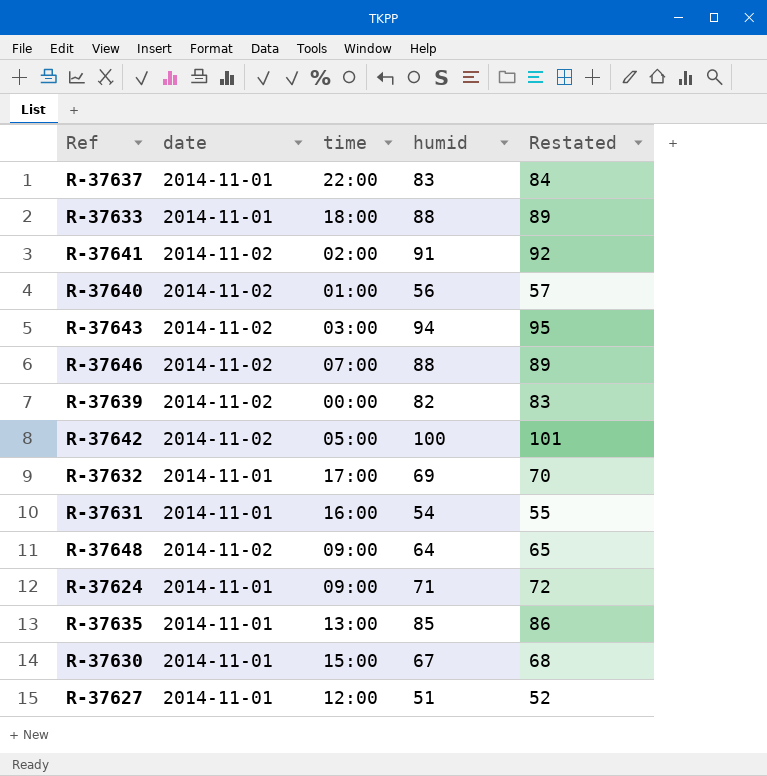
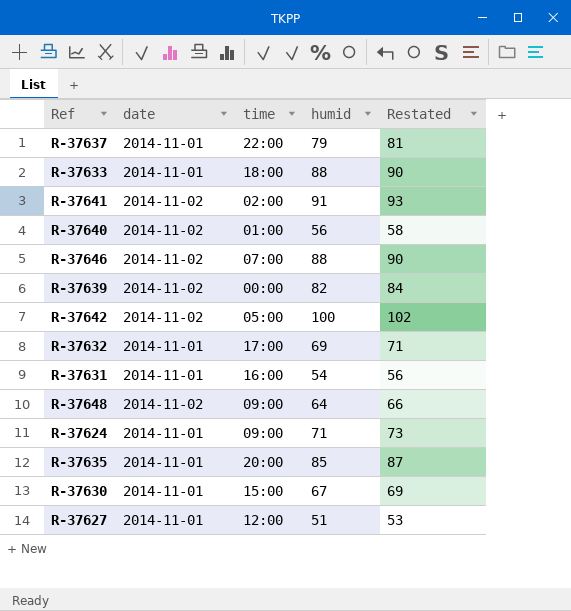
column Restated | formula: [humid] + 1 -> [humid] + 2
row R-37643: 2014-11-02 | 03:00 | 94 | 95 -> none
R-37637 | humid: 83 -> 79
R-37635 | time: 13:00 -> 20:00

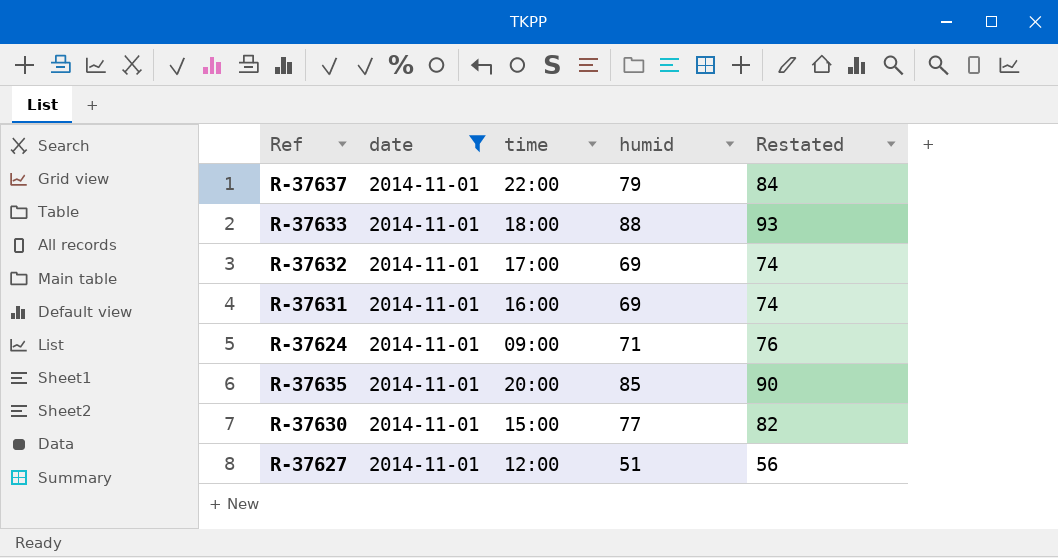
filter: none -> date = 2014-11-01
column Restated | formula: [humid] + 2 -> [humid] + 5
R-37631 | humid: 54 -> 69
R-37630 | humid: 67 -> 77

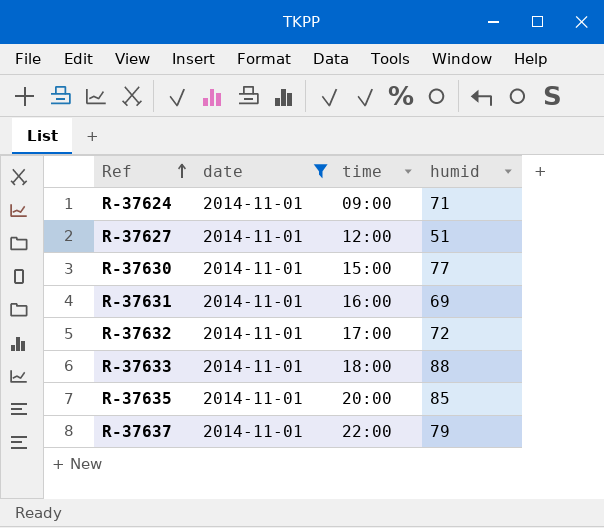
row order: none -> Ref ascending
column Restated | formula: [humid] + 5 -> none
R-37632 | humid: 69 -> 72

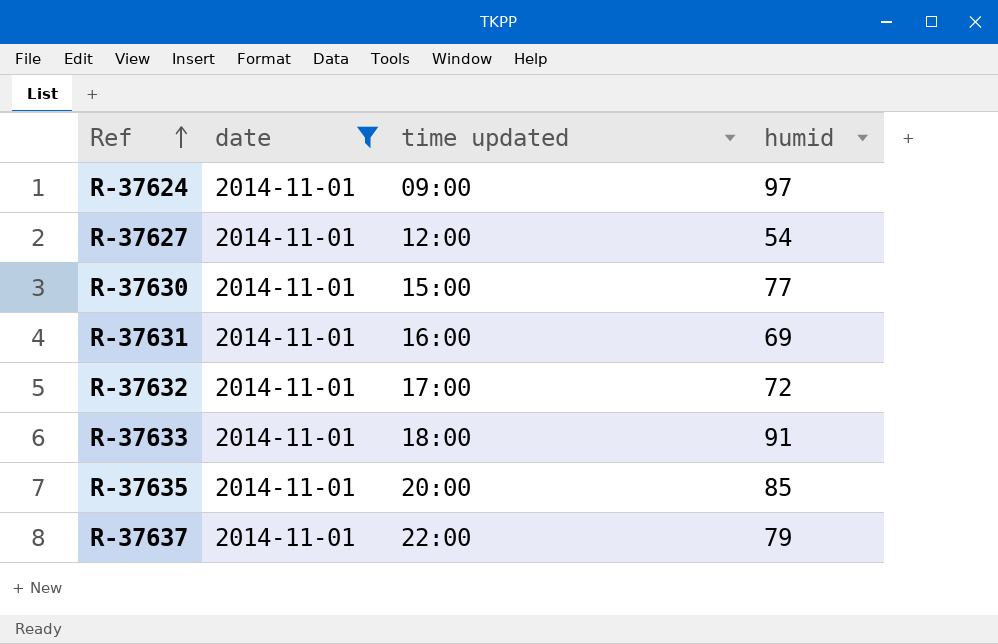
column name: time -> time updated
R-37624 | humid: 71 -> 97
R-37627 | humid: 51 -> 54
R-37633 | humid: 88 -> 91

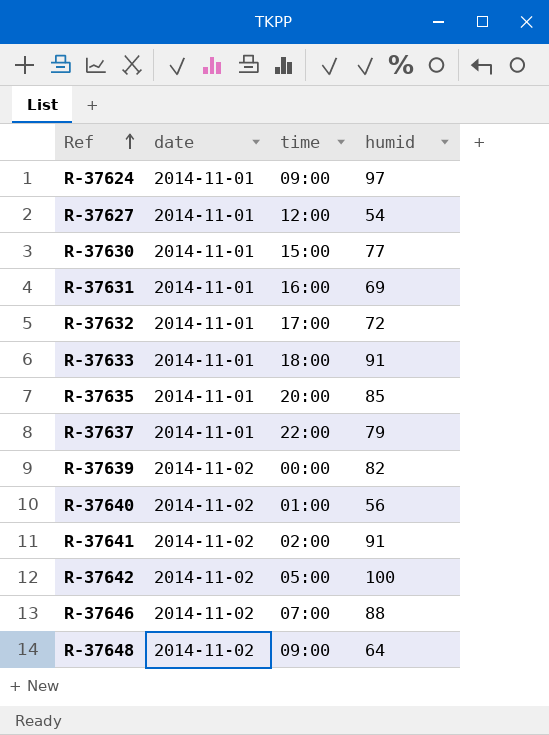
filter: date = 2014-11-01 -> none
column name: time updated -> time

